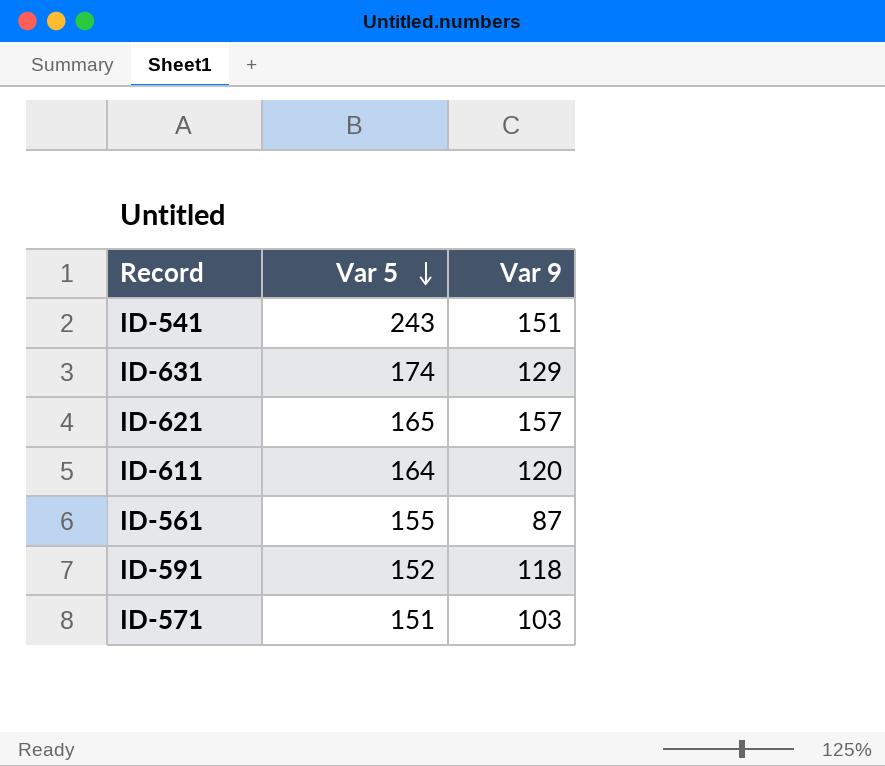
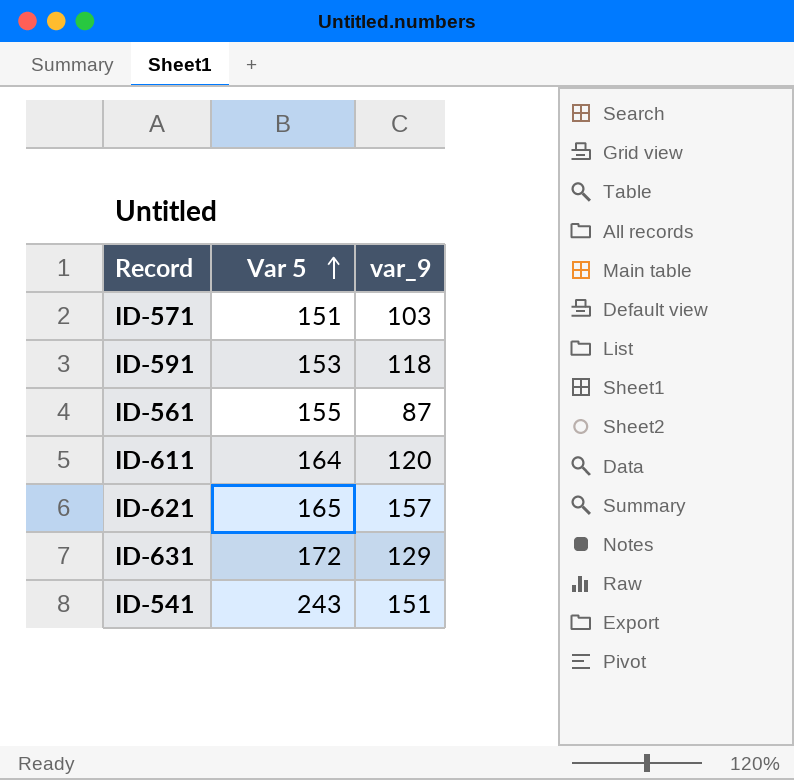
row order: Var 5 descending -> Var 5 ascending
column name: Var 9 -> var_9
ID-591 | Var 5: 152 -> 153
ID-631 | Var 5: 174 -> 172

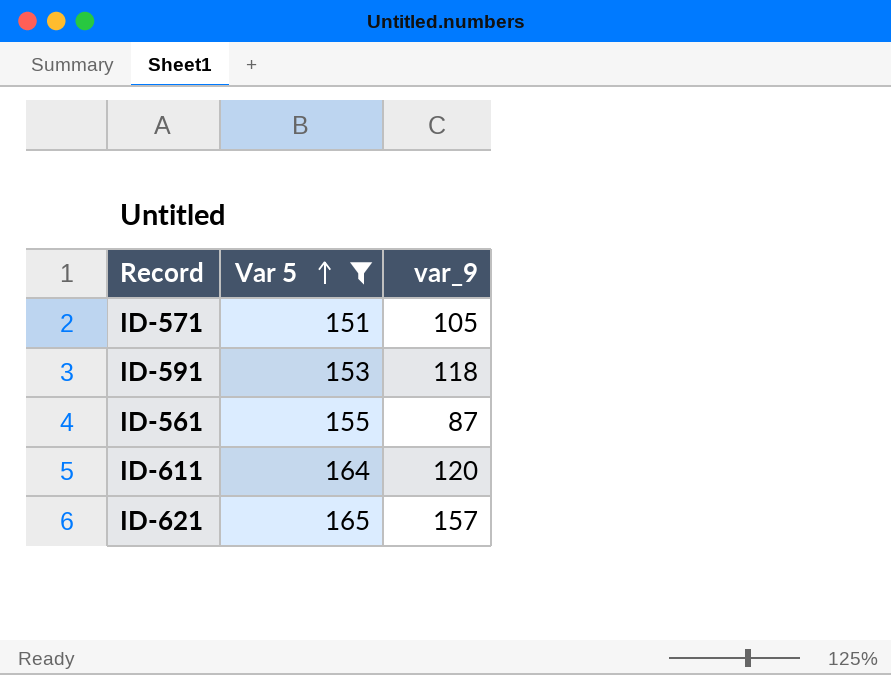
filter: none -> Var 5 <= 165
ID-571 | var_9: 103 -> 105

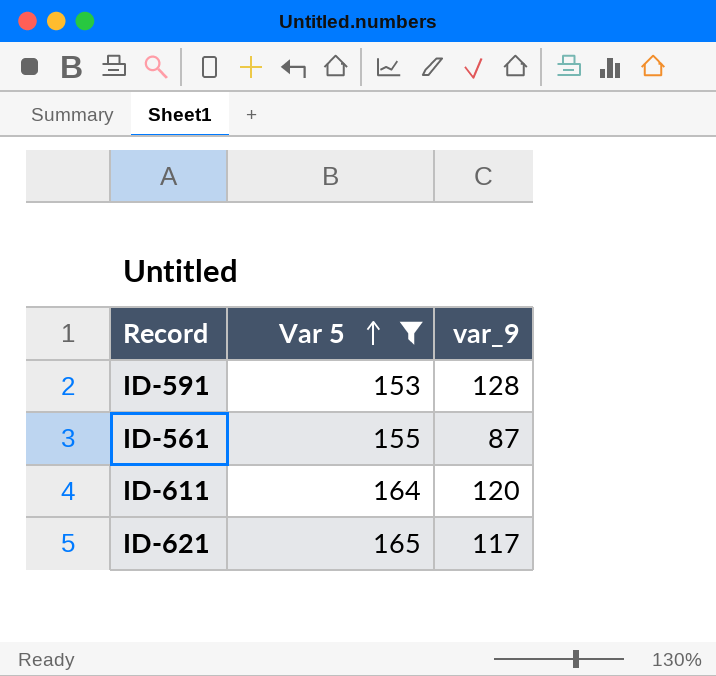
row ID-571: 151 | 105 -> none
ID-591 | var_9: 118 -> 128
ID-621 | var_9: 157 -> 117

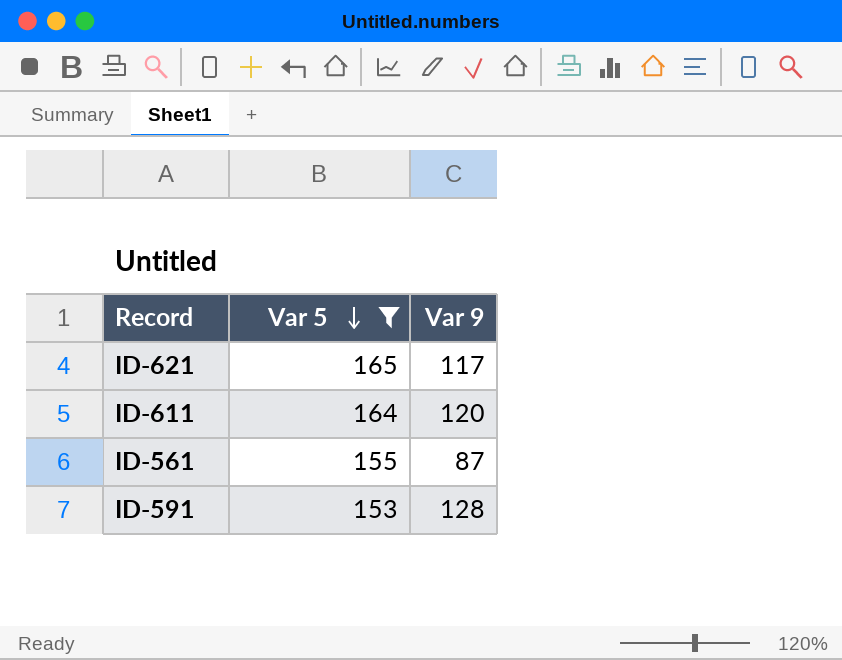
row order: Var 5 ascending -> Var 5 descending
column name: var_9 -> Var 9

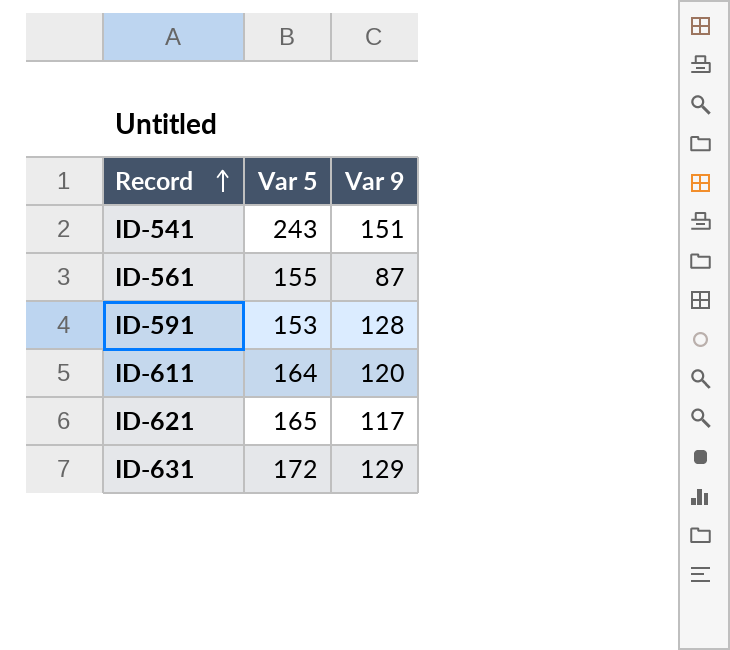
filter: Var 5 <= 165 -> none
row order: Var 5 descending -> Record ascending

